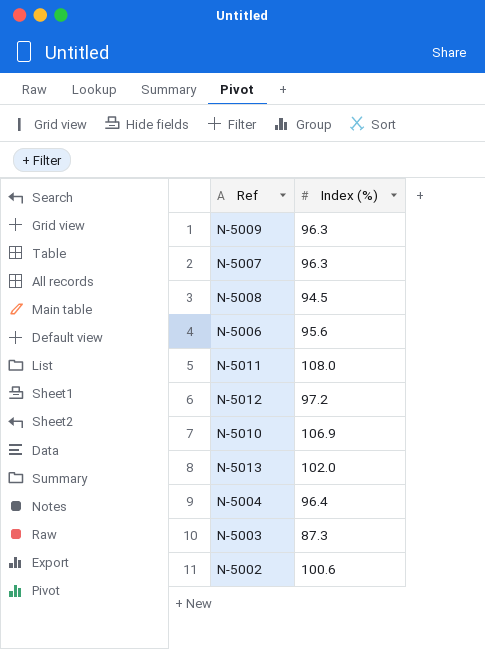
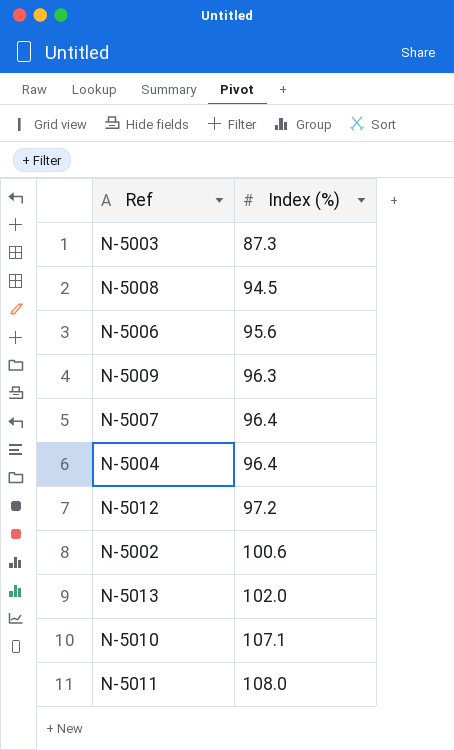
row order: none -> Index (%) ascending
N-5007 | Index (%): 96.3 -> 96.4
N-5010 | Index (%): 106.9 -> 107.1

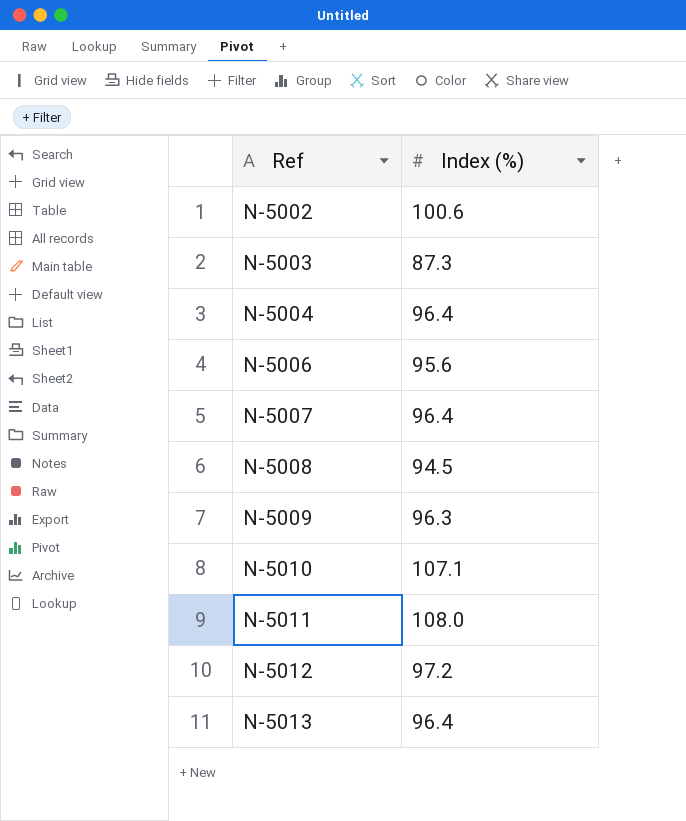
row order: Index (%) ascending -> Ref ascending
N-5013 | Index (%): 102.0 -> 96.4

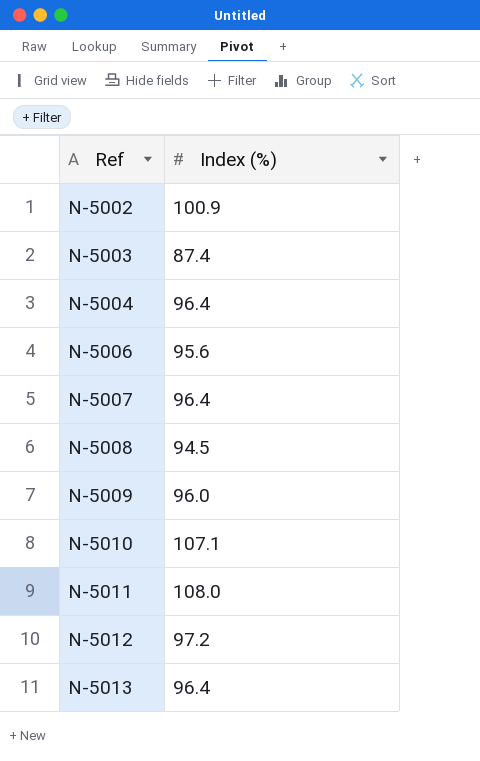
N-5002 | Index (%): 100.6 -> 100.9
N-5003 | Index (%): 87.3 -> 87.4
N-5009 | Index (%): 96.3 -> 96.0

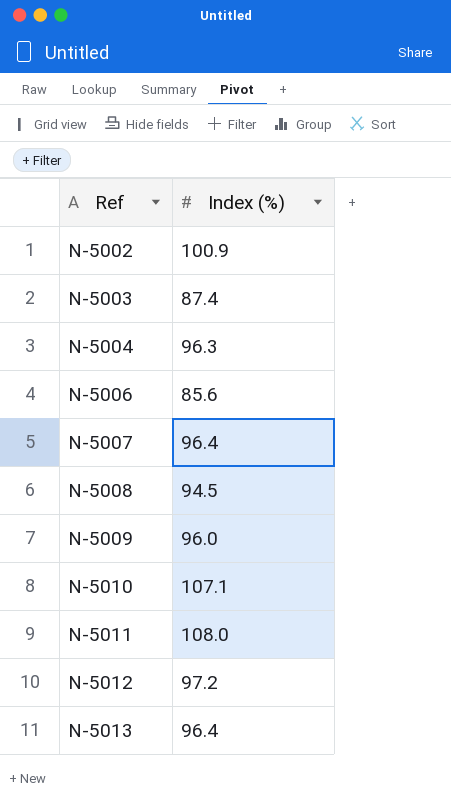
N-5004 | Index (%): 96.4 -> 96.3
N-5006 | Index (%): 95.6 -> 85.6

